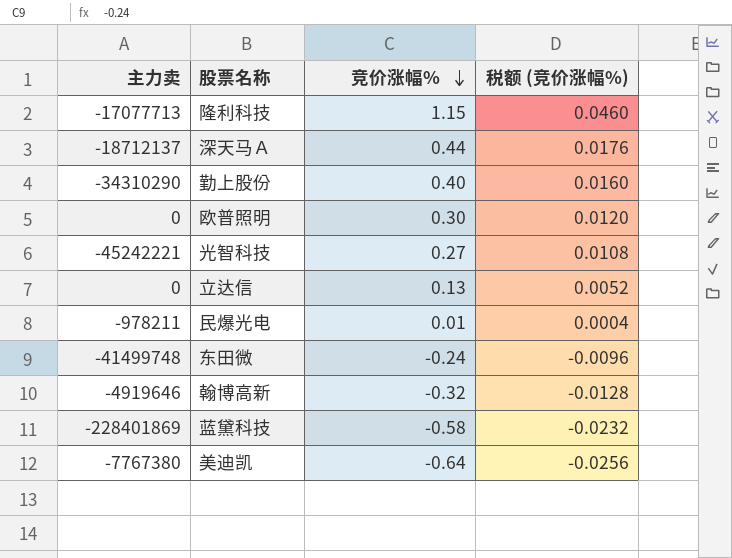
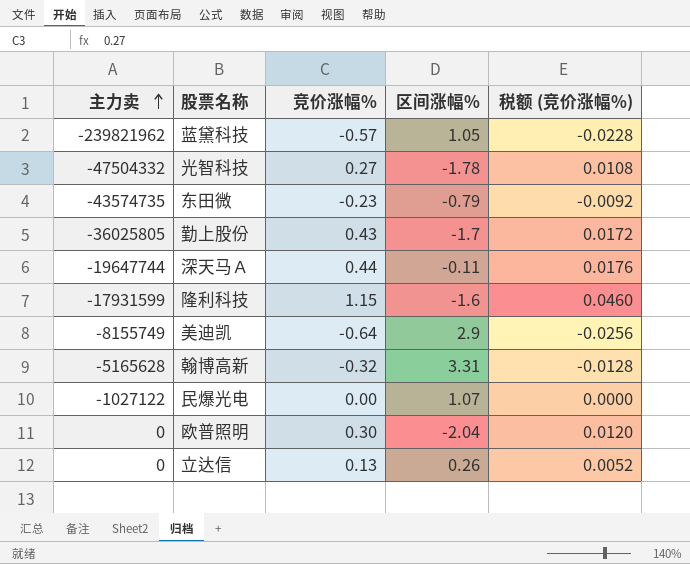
row order: 竞价涨幅% descending -> 主力卖 ascending
column 区间涨幅% | position: none -> 4
蓝黛科技 | 主力卖: -228401869 -> -239821962
蓝黛科技 | 竞价涨幅%: -0.58 -> -0.57
蓝黛科技 | 税额 (竞价涨幅%): -0.0232 -> -0.0228
光智科技 | 主力卖: -45242221 -> -47504332
东田微 | 主力卖: -41499748 -> -43574735
东田微 | 竞价涨幅%: -0.24 -> -0.23
东田微 | 税额 (竞价涨幅%): -0.0096 -> -0.0092
勤上股份 | 主力卖: -34310290 -> -36025805
勤上股份 | 竞价涨幅%: 0.40 -> 0.43
勤上股份 | 税额 (竞价涨幅%): 0.0160 -> 0.0172
深天马Ａ | 主力卖: -18712137 -> -19647744
隆利科技 | 主力卖: -17077713 -> -17931599
美迪凯 | 主力卖: -7767380 -> -8155749
翰博高新 | 主力卖: -4919646 -> -5165628
民爆光电 | 主力卖: -978211 -> -1027122
民爆光电 | 竞价涨幅%: 0.01 -> 0.00
民爆光电 | 税额 (竞价涨幅%): 0.0004 -> 0.0000

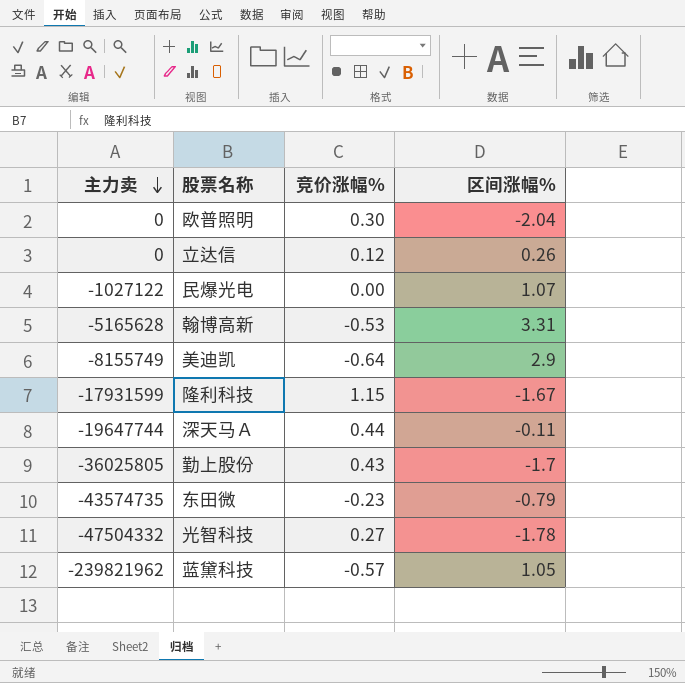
row order: 主力卖 ascending -> 主力卖 descending
column 税额 (竞价涨幅%) | formula: [竞价涨幅%] * 0.04 -> none
立达信 | 竞价涨幅%: 0.13 -> 0.12
翰博高新 | 竞价涨幅%: -0.32 -> -0.53
隆利科技 | 区间涨幅%: -1.6 -> -1.67

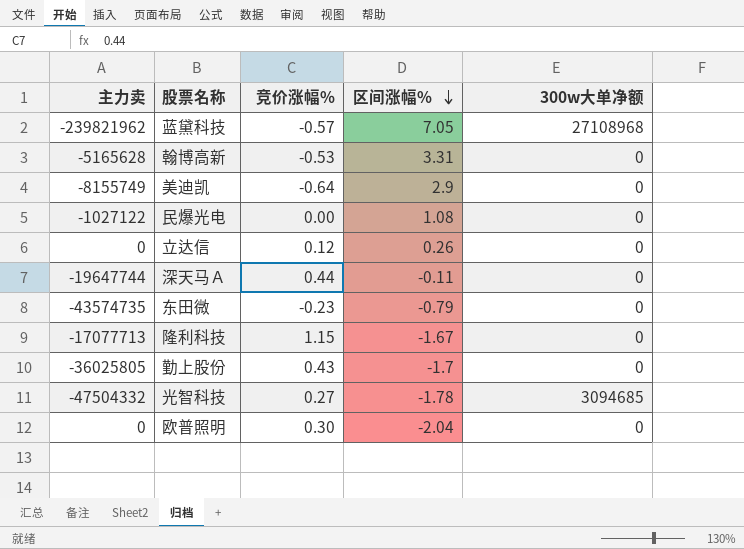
row order: 主力卖 descending -> 区间涨幅% descending
column 300w大单净额 | position: none -> 5
蓝黛科技 | 区间涨幅%: 1.05 -> 7.05
民爆光电 | 区间涨幅%: 1.07 -> 1.08
隆利科技 | 主力卖: -17931599 -> -17077713

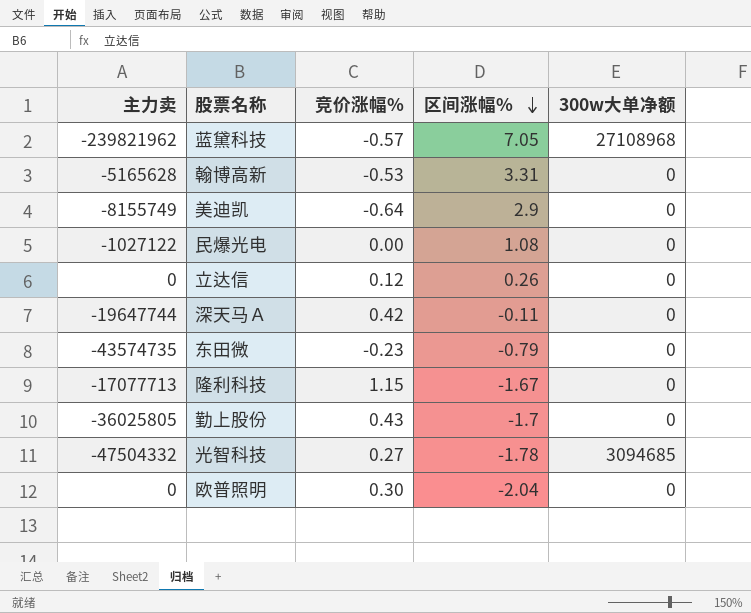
深天马Ａ | 竞价涨幅%: 0.44 -> 0.42

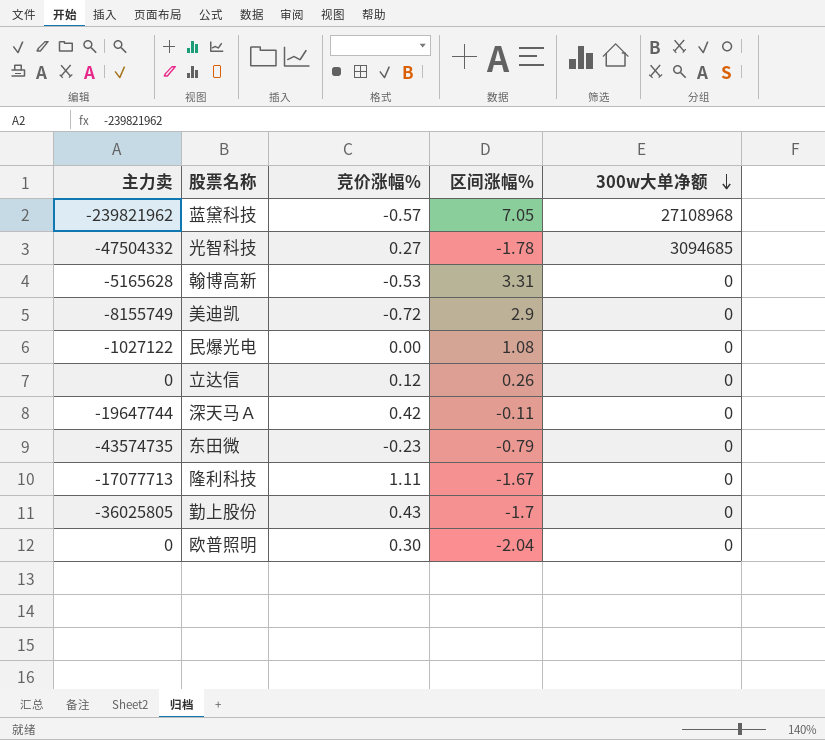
row order: 区间涨幅% descending -> 300w大单净额 descending
美迪凯 | 竞价涨幅%: -0.64 -> -0.72
隆利科技 | 竞价涨幅%: 1.15 -> 1.11

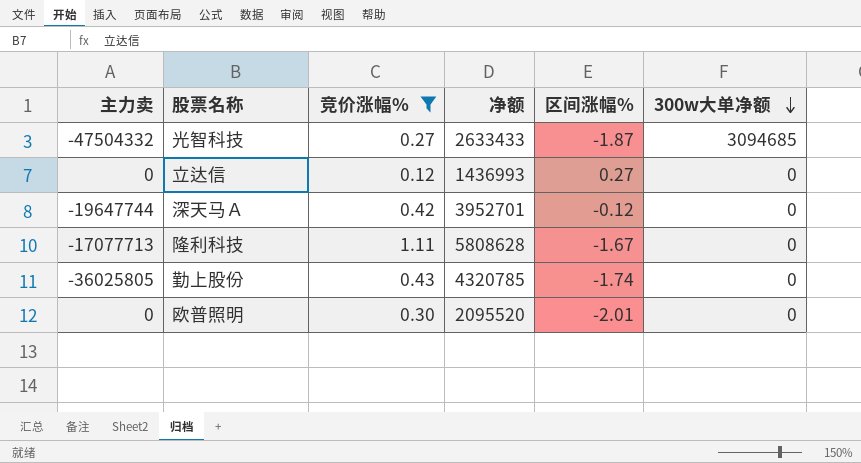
filter: none -> 竞价涨幅% >= 0.12
column 净额 | position: none -> 4
光智科技 | 区间涨幅%: -1.78 -> -1.87
立达信 | 区间涨幅%: 0.26 -> 0.27
深天马Ａ | 区间涨幅%: -0.11 -> -0.12
勤上股份 | 区间涨幅%: -1.7 -> -1.74
欧普照明 | 区间涨幅%: -2.04 -> -2.01

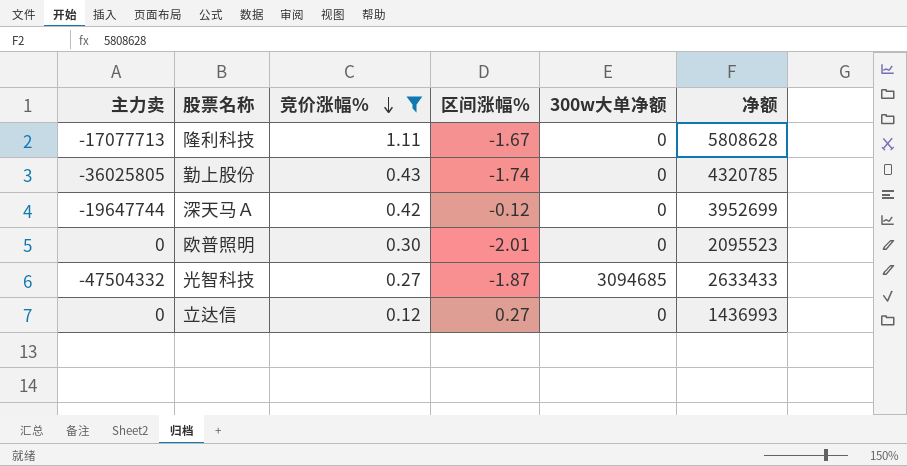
row order: 300w大单净额 descending -> 竞价涨幅% descending
column 净额 | position: 4 -> 6
深天马Ａ | 净额: 3952701 -> 3952699
欧普照明 | 净额: 2095520 -> 2095523

